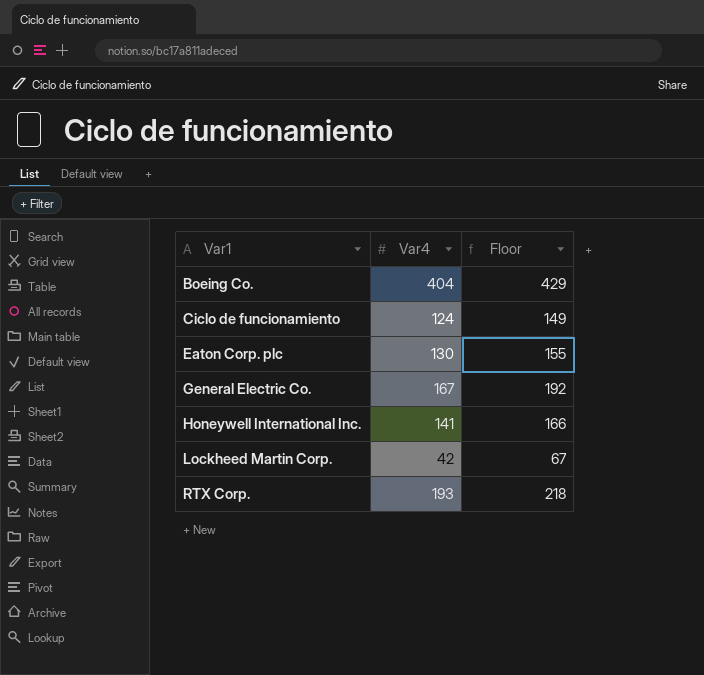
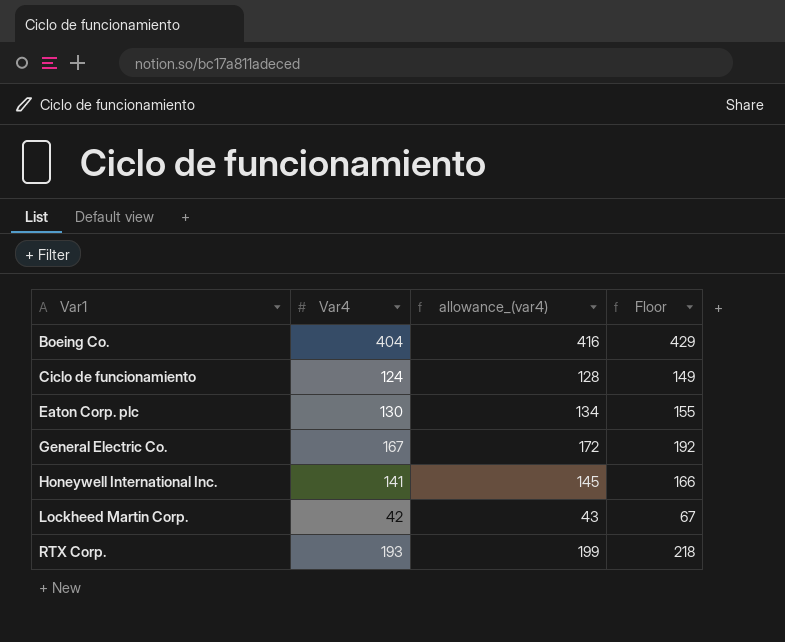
column allowance_(var4) | formula: none -> [Var4] * 1.03

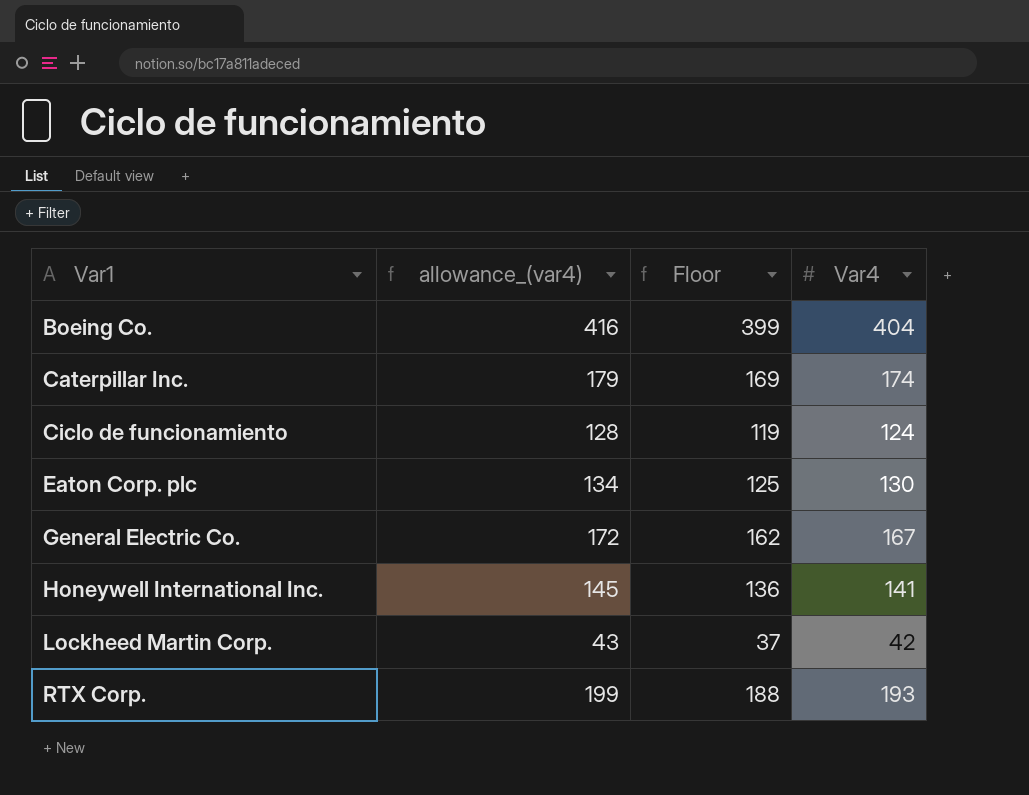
column Floor | formula: [Var4] + 25 -> [Var4] - 5
column Var4 | position: 2 -> 4
row Caterpillar Inc.: none -> 179 | 169 | 174

